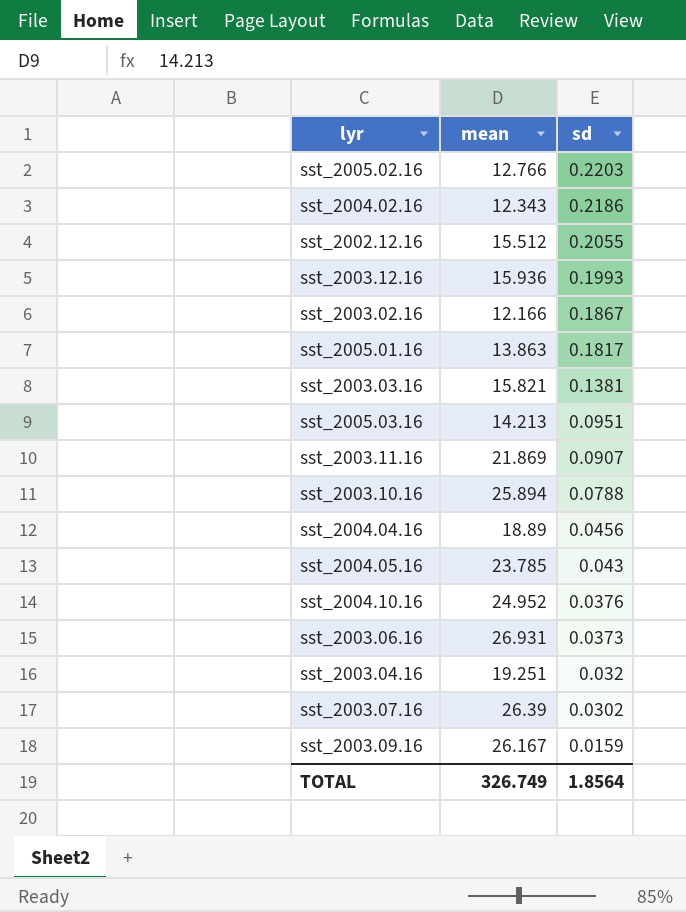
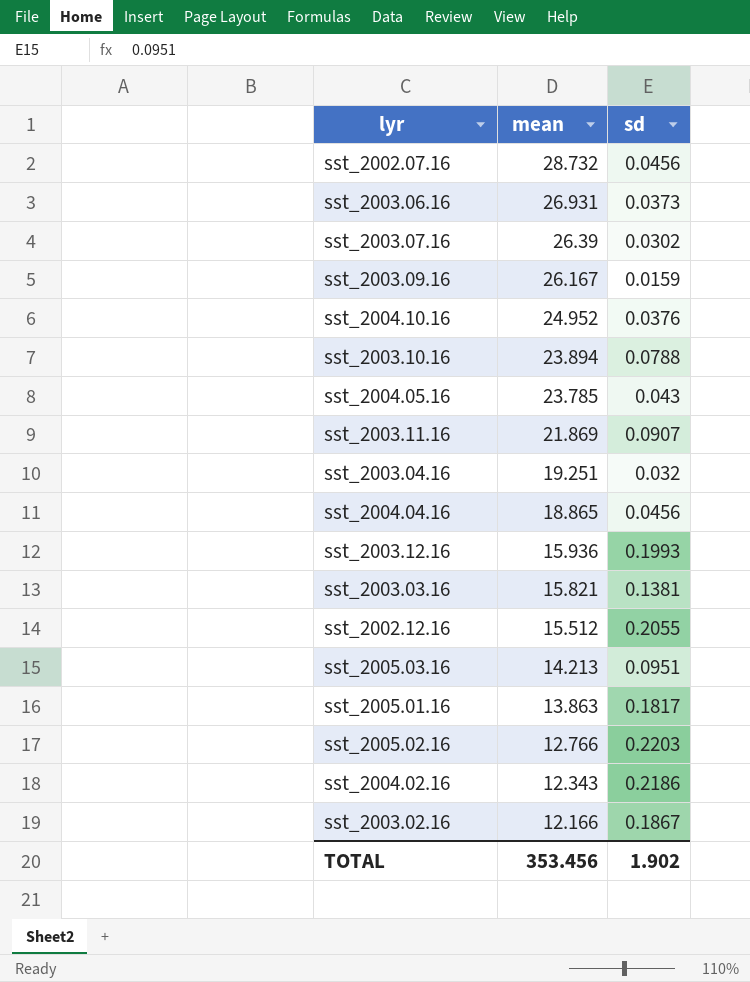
row order: sd descending -> mean descending
row sst_2002.07.16: none -> 28.732 | 0.0456
sst_2003.10.16 | mean: 25.894 -> 23.894
sst_2004.04.16 | mean: 18.89 -> 18.865
TOTAL | mean: 326.749 -> 353.456
TOTAL | sd: 1.8564 -> 1.902

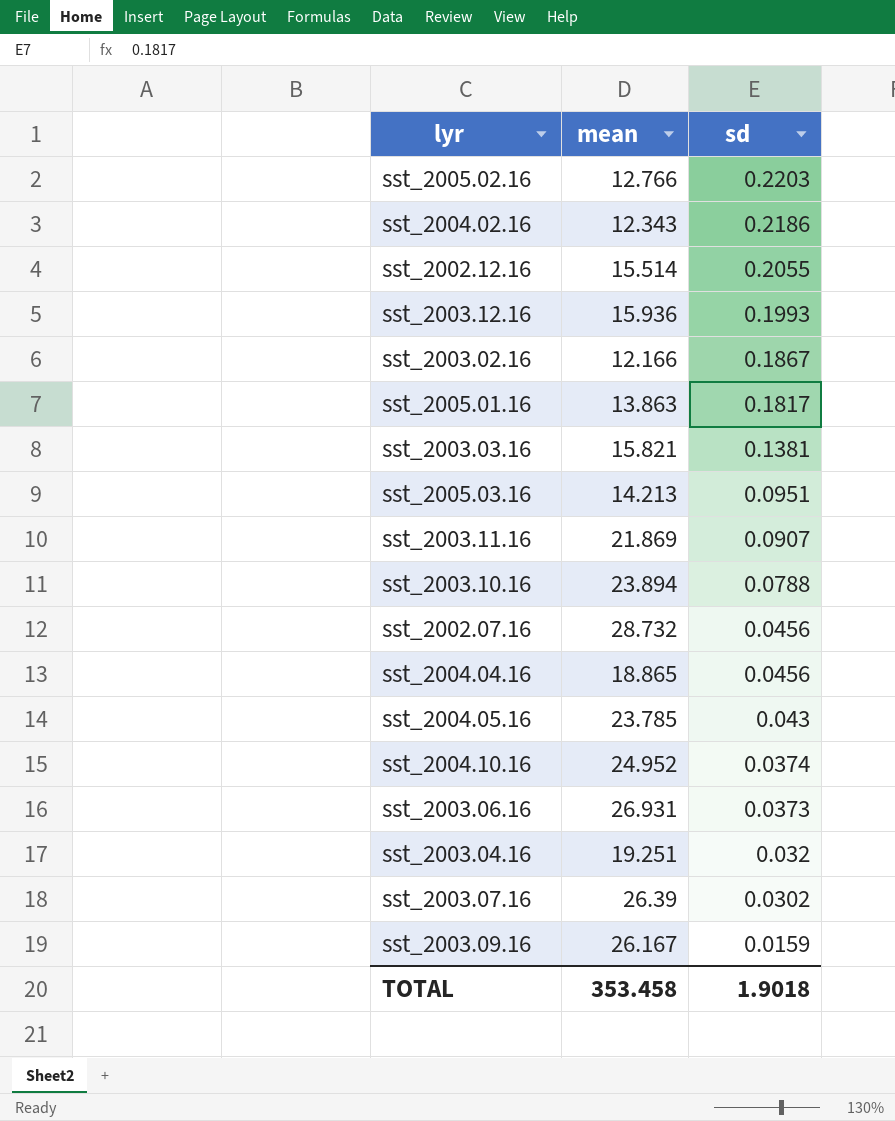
row order: mean descending -> sd descending
sst_2002.12.16 | mean: 15.512 -> 15.514
sst_2004.10.16 | sd: 0.0376 -> 0.0374
TOTAL | mean: 353.456 -> 353.458
TOTAL | sd: 1.902 -> 1.9018

